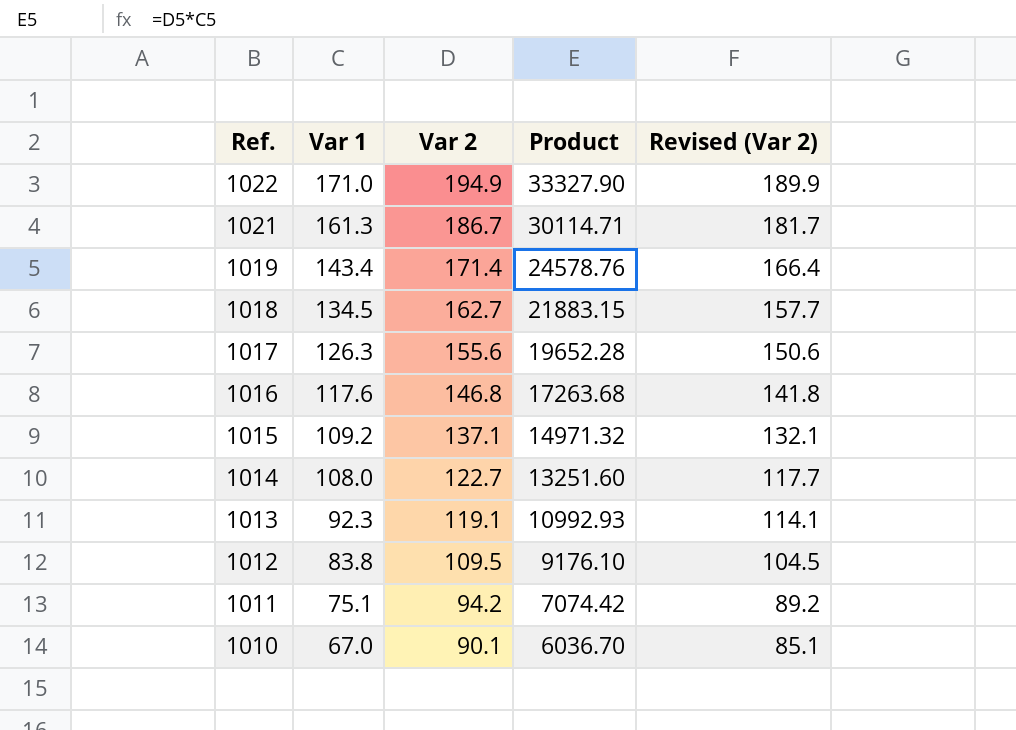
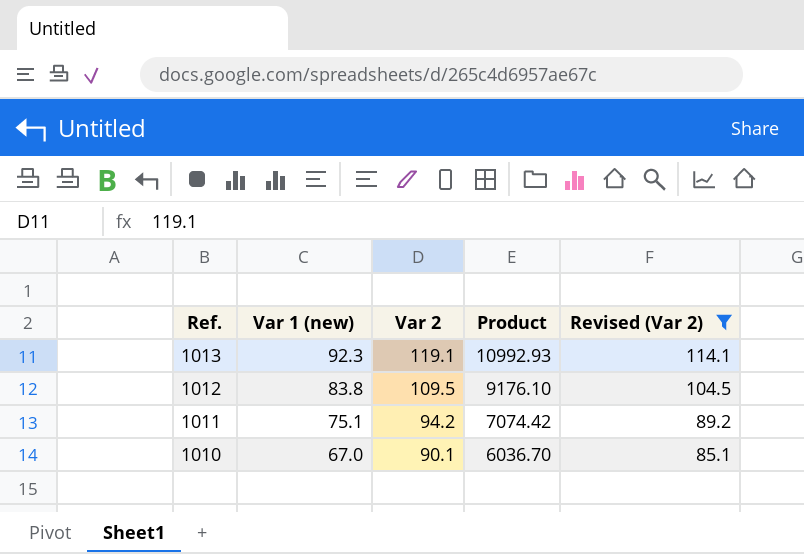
filter: none -> Revised (Var 2) <= 114.1
column name: Var 1 -> Var 1 (new)

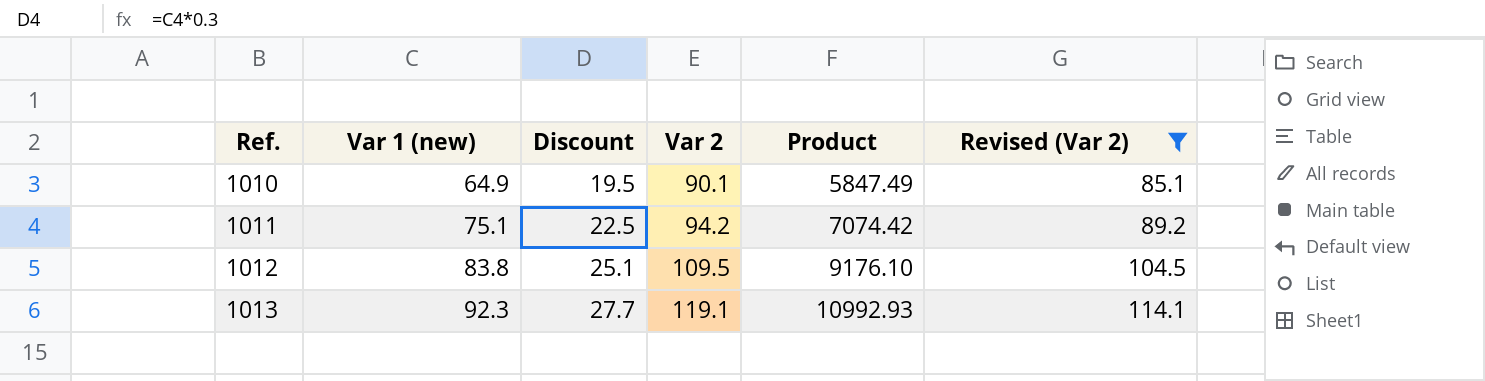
row order: Ref. descending -> Ref. ascending
column Discount | formula: none -> [Var 1 (new)] * 0.3
1010 | Var 1 (new): 67.0 -> 64.9
1010 | Product: 6036.70 -> 5847.49

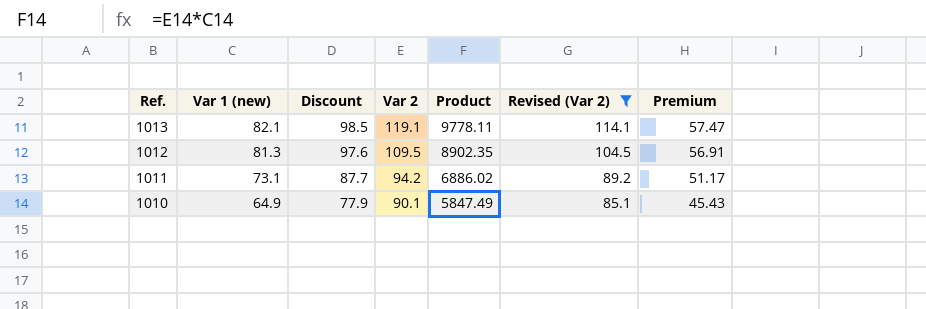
row order: Ref. ascending -> Ref. descending
column Discount | formula: [Var 1 (new)] * 0.3 -> [Var 1 (new)] * 1.2
column Premium | formula: none -> [Var 1 (new)] * 0.7
1013 | Var 1 (new): 92.3 -> 82.1
1013 | Product: 10992.93 -> 9778.11
1012 | Var 1 (new): 83.8 -> 81.3
1012 | Product: 9176.10 -> 8902.35
1011 | Var 1 (new): 75.1 -> 73.1
1011 | Product: 7074.42 -> 6886.02

